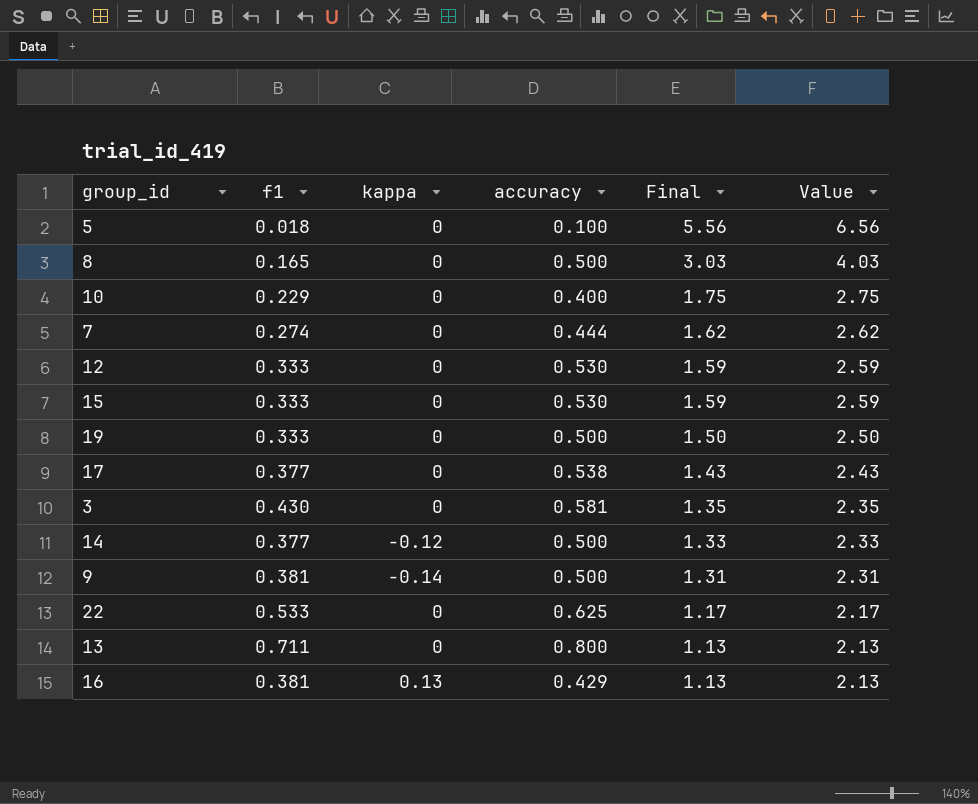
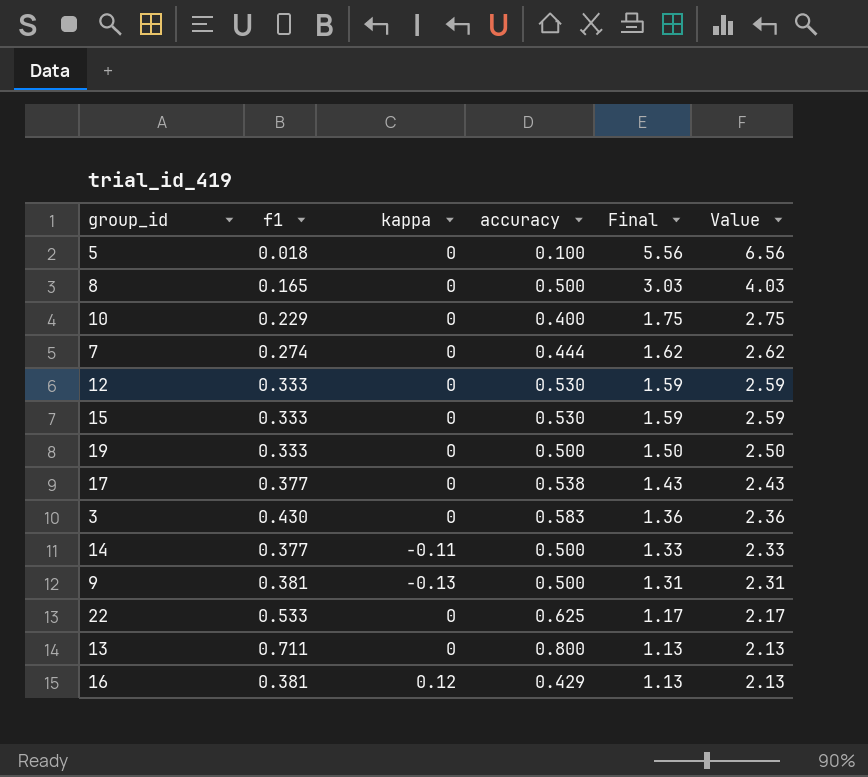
3 | accuracy: 0.581 -> 0.583
3 | Final: 1.35 -> 1.36
3 | Value: 2.35 -> 2.36
14 | kappa: -0.12 -> -0.11
9 | kappa: -0.14 -> -0.13
16 | kappa: 0.13 -> 0.12

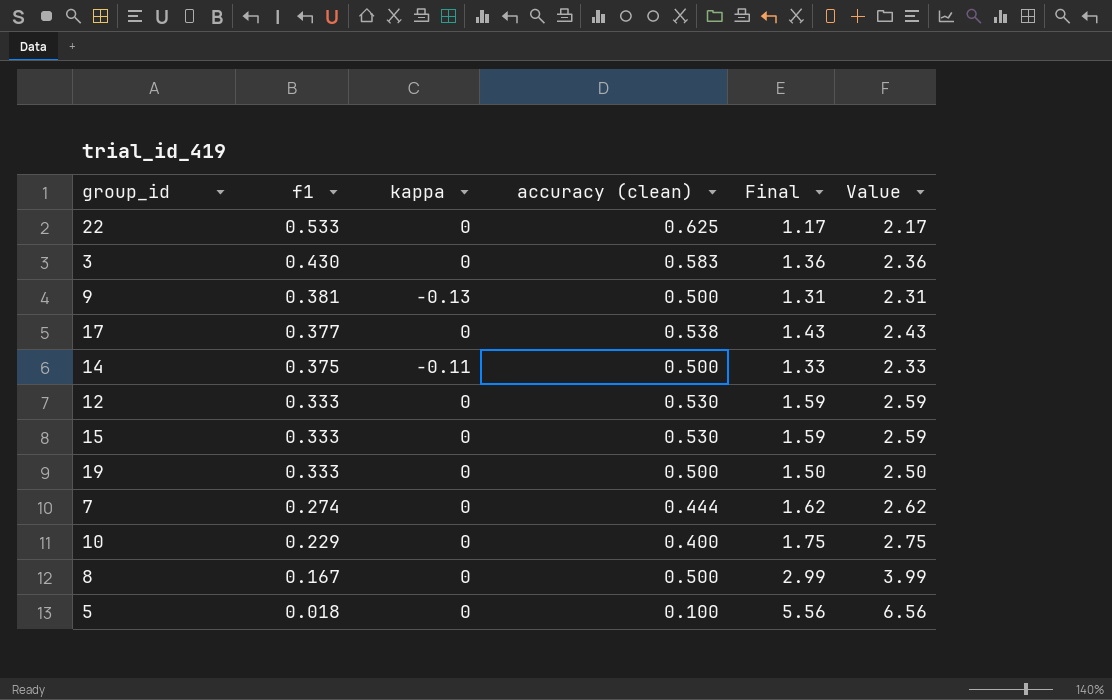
row order: Final descending -> f1 descending
column name: accuracy -> accuracy (clean)
row 13: 0.711 | 0 | 0.800 | 1.13 | 2.13 -> none
row 16: 0.381 | 0.12 | 0.429 | 1.13 | 2.13 -> none
14 | f1: 0.377 -> 0.375
8 | f1: 0.165 -> 0.167
8 | Final: 3.03 -> 2.99
8 | Value: 4.03 -> 3.99

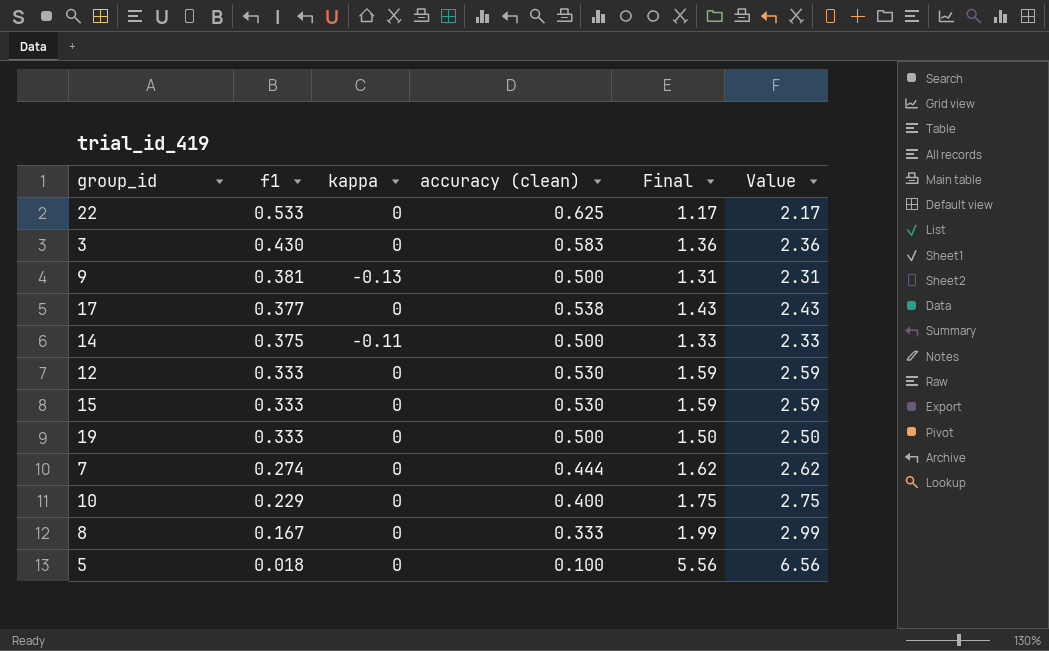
8 | accuracy (clean): 0.500 -> 0.333
8 | Final: 2.99 -> 1.99
8 | Value: 3.99 -> 2.99

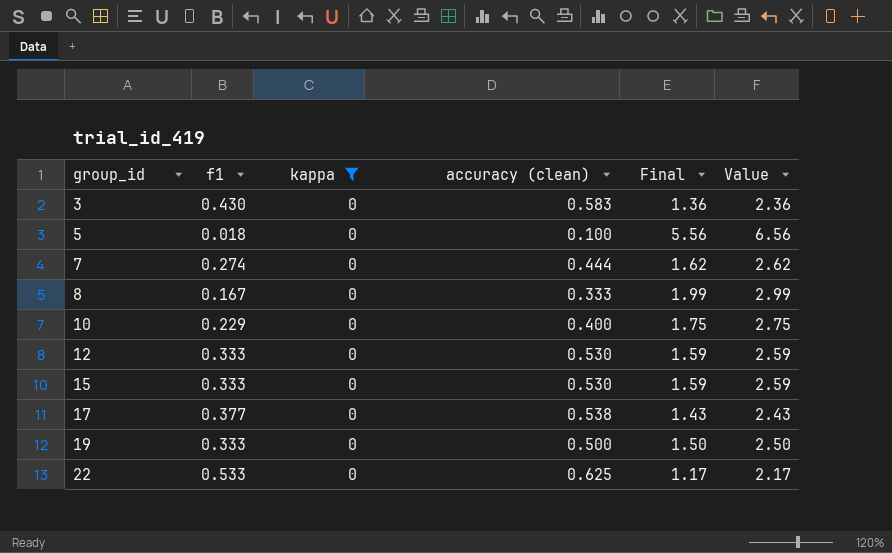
filter: none -> kappa = 0
row order: f1 descending -> group_id ascending

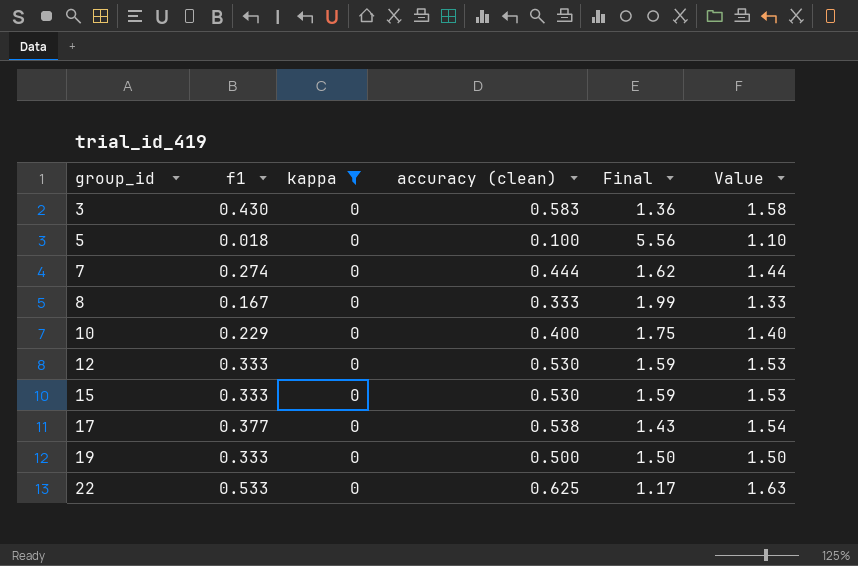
column Value | formula: [Final] + 1 -> [accuracy (clean)] + 1

